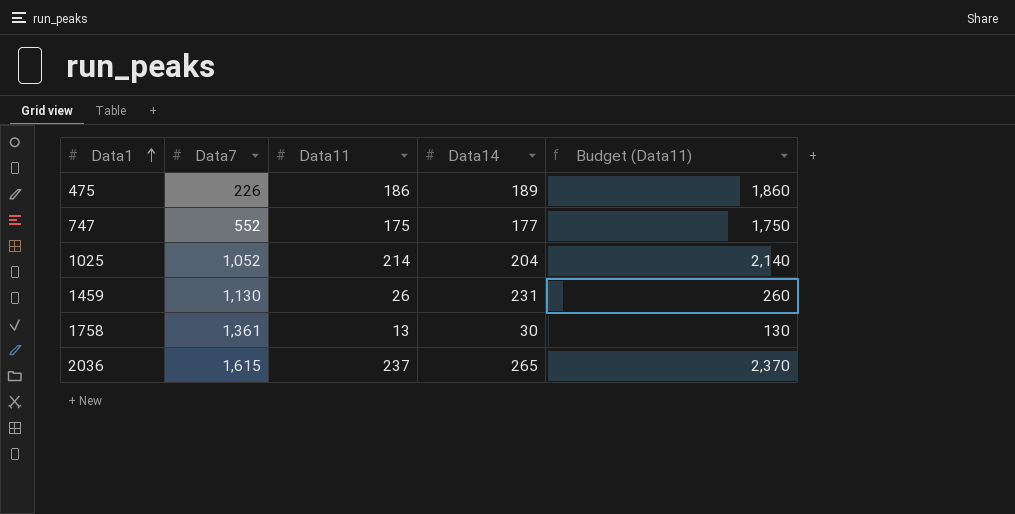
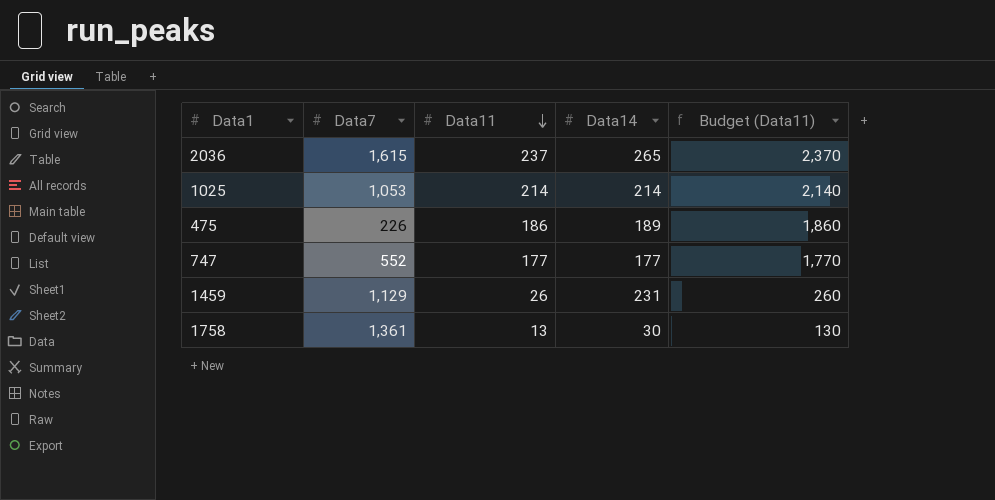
row order: Data1 ascending -> Data11 descending
1025 | Data7: 1,052 -> 1,053
1025 | Data14: 204 -> 214
747 | Data11: 175 -> 177
747 | Budget (Data11): 1,750 -> 1,770
1459 | Data7: 1,130 -> 1,129

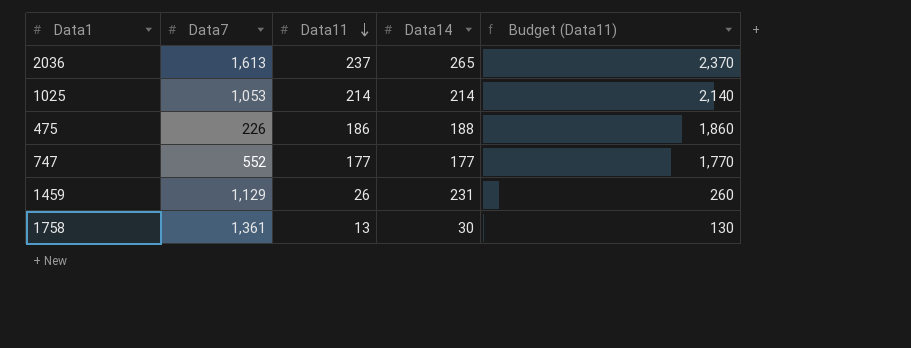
2036 | Data7: 1,615 -> 1,613
475 | Data14: 189 -> 188

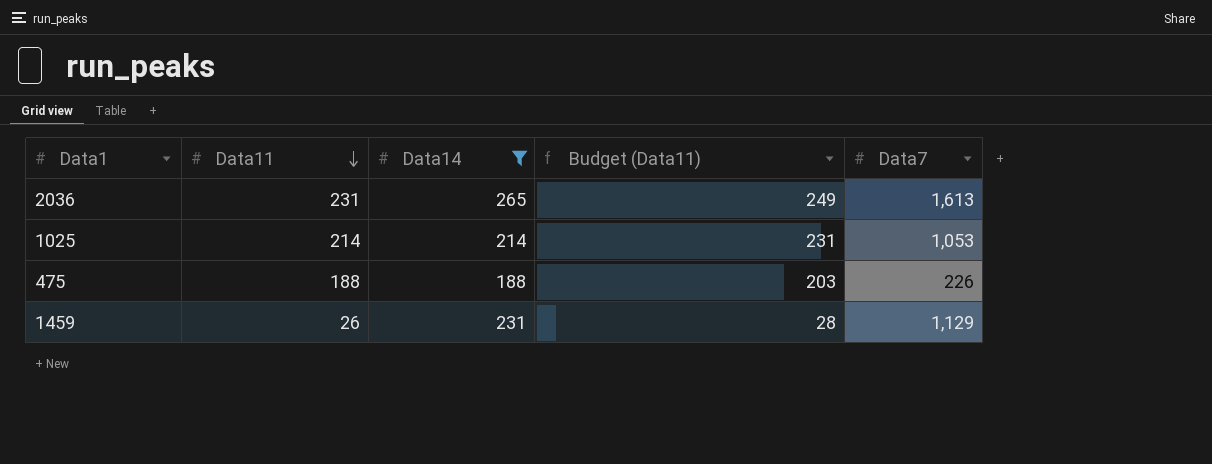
filter: none -> Data14 >= 188
column Budget (Data11) | formula: [Data11] * 10 -> [Data11] * 1.08
column Data7 | position: 2 -> 5
2036 | Data11: 237 -> 231
475 | Data11: 186 -> 188

